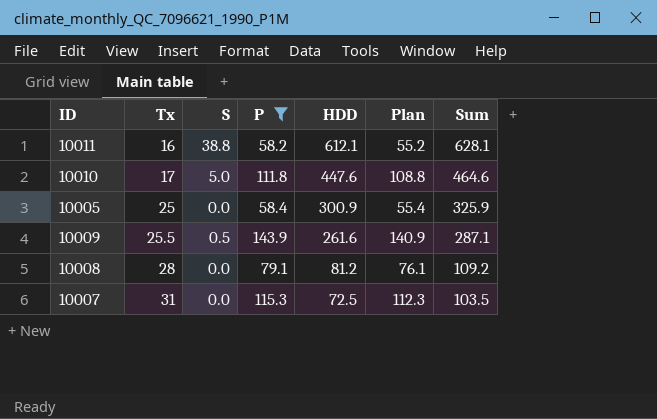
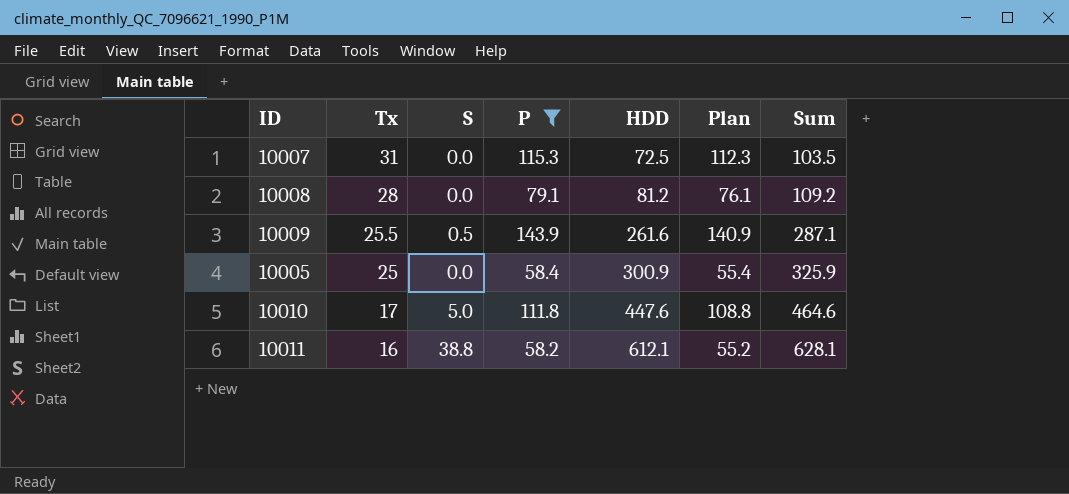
row order: Tx ascending -> Tx descending

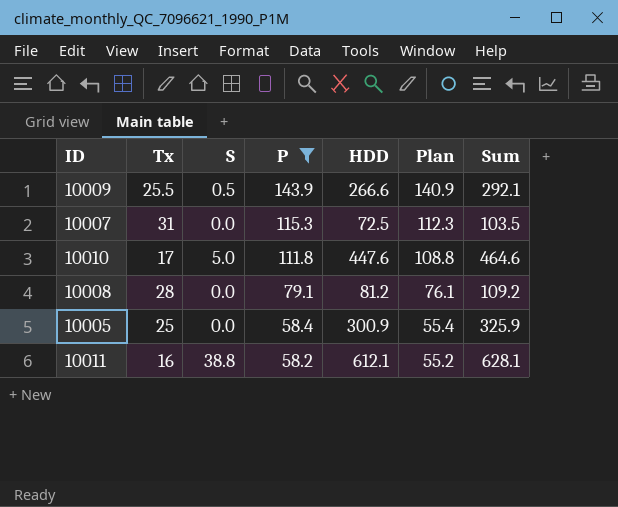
row order: Tx descending -> P descending
10009 | HDD: 261.6 -> 266.6
10009 | Sum: 287.1 -> 292.1

